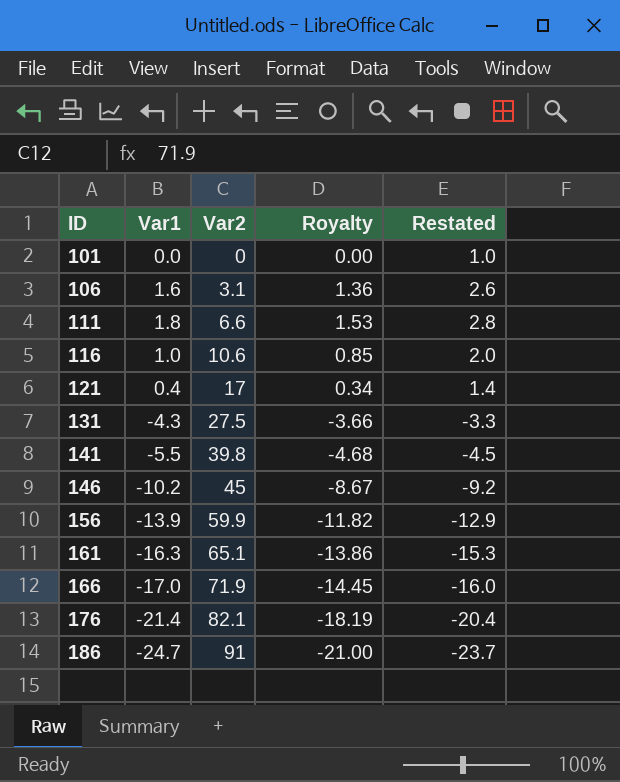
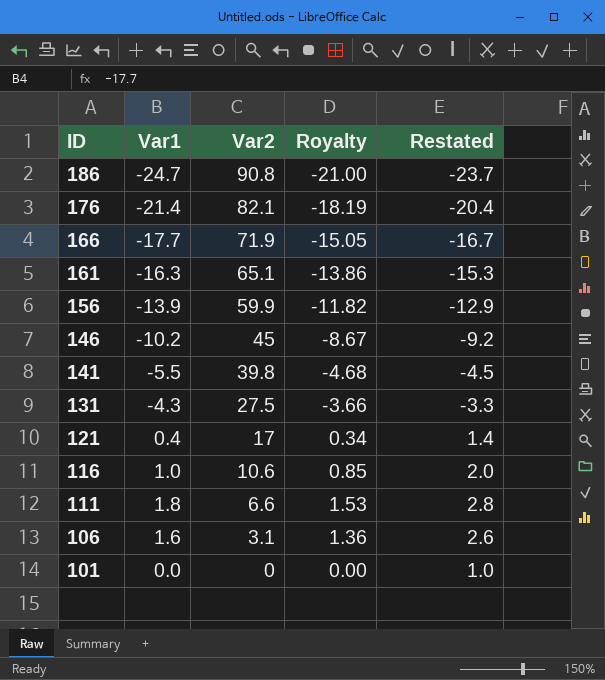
row order: ID ascending -> ID descending
186 | Var2: 91 -> 90.8
166 | Var1: -17.0 -> -17.7
166 | Royalty: -14.45 -> -15.05
166 | Restated: -16.0 -> -16.7

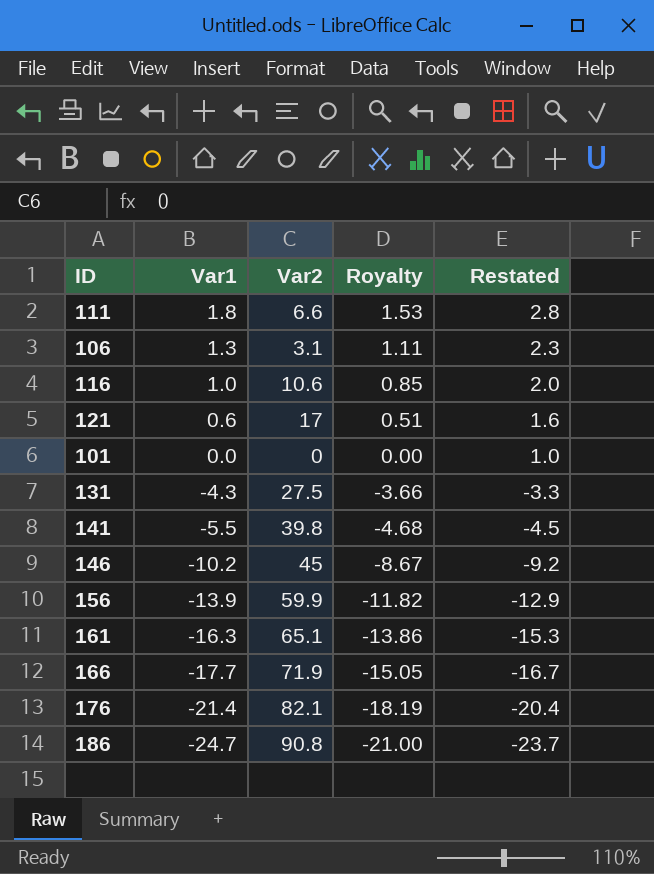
row order: ID descending -> Var1 descending
106 | Var1: 1.6 -> 1.3
106 | Royalty: 1.36 -> 1.11
106 | Restated: 2.6 -> 2.3
121 | Var1: 0.4 -> 0.6
121 | Royalty: 0.34 -> 0.51
121 | Restated: 1.4 -> 1.6

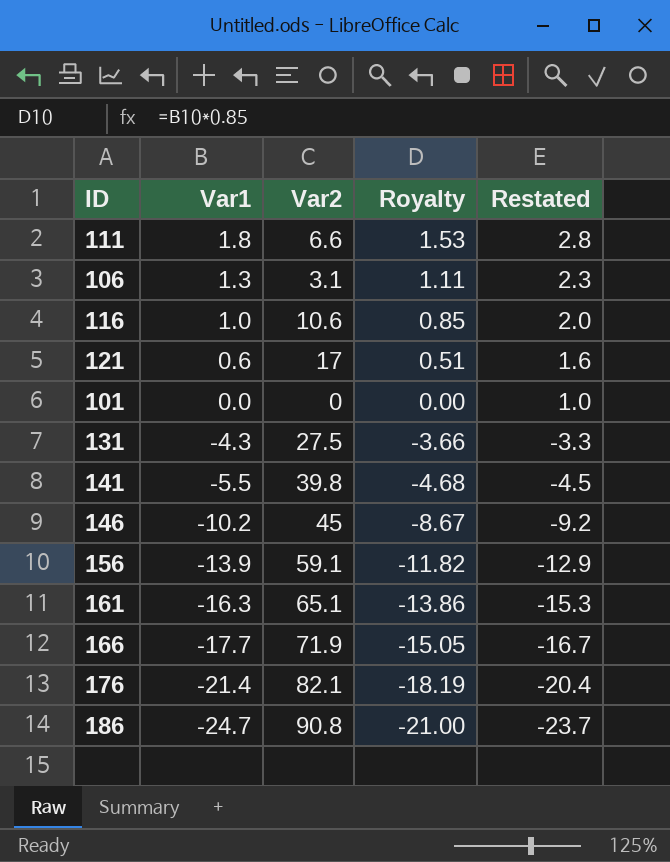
156 | Var2: 59.9 -> 59.1

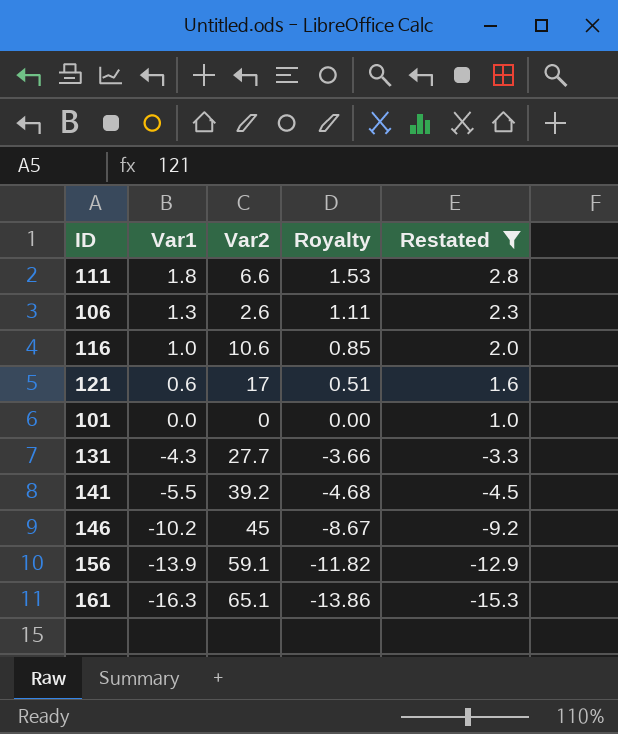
filter: none -> Restated >= -15.3
106 | Var2: 3.1 -> 2.6
131 | Var2: 27.5 -> 27.7
141 | Var2: 39.8 -> 39.2

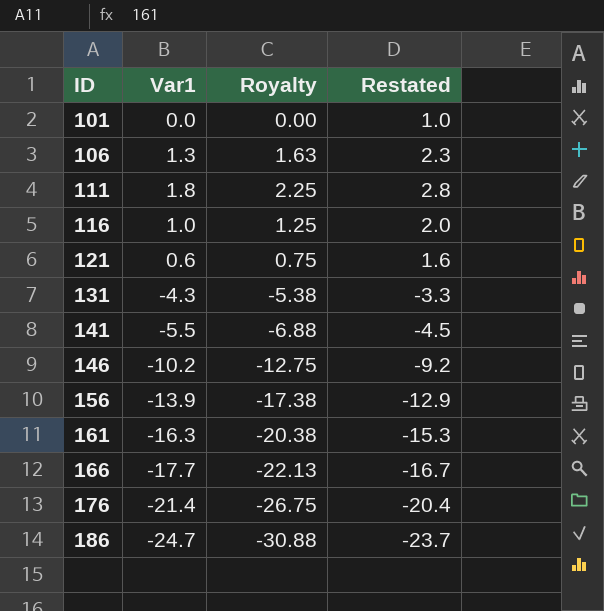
filter: Restated >= -15.3 -> none
row order: Var1 descending -> ID ascending
column Var2 | position: 3 -> none
column Royalty | formula: [Var1] * 0.85 -> [Var1] * 1.25

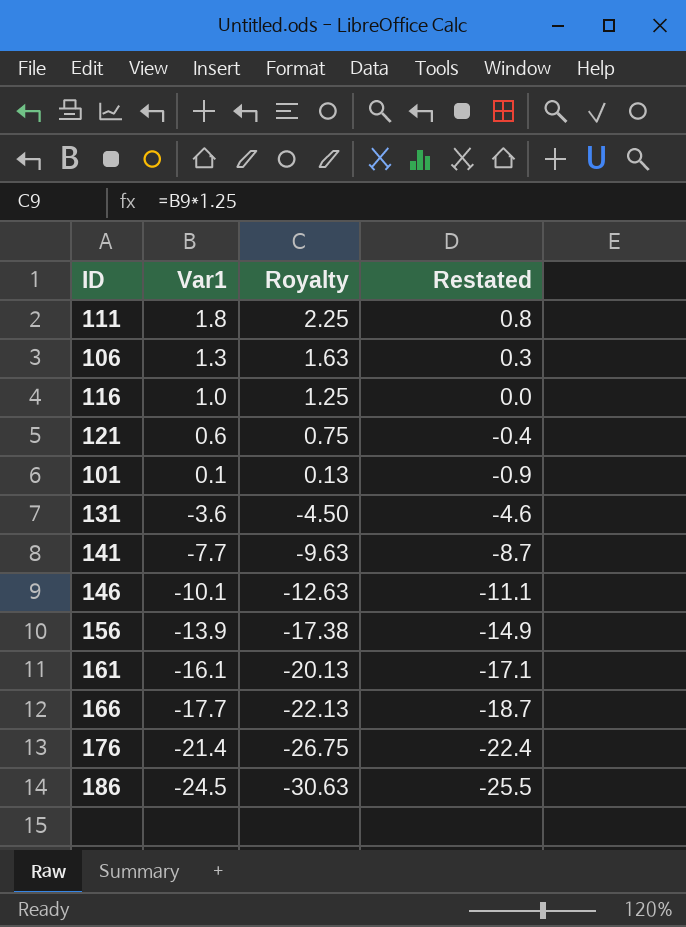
row order: ID ascending -> Var1 descending
column Restated | formula: [Var1] + 1 -> [Var1] - 1
101 | Var1: 0.0 -> 0.1
101 | Royalty: 0.00 -> 0.13
131 | Var1: -4.3 -> -3.6
131 | Royalty: -5.38 -> -4.50
141 | Var1: -5.5 -> -7.7
141 | Royalty: -6.88 -> -9.63
146 | Var1: -10.2 -> -10.1
146 | Royalty: -12.75 -> -12.63
161 | Var1: -16.3 -> -16.1
161 | Royalty: -20.38 -> -20.13
186 | Var1: -24.7 -> -24.5
186 | Royalty: -30.88 -> -30.63

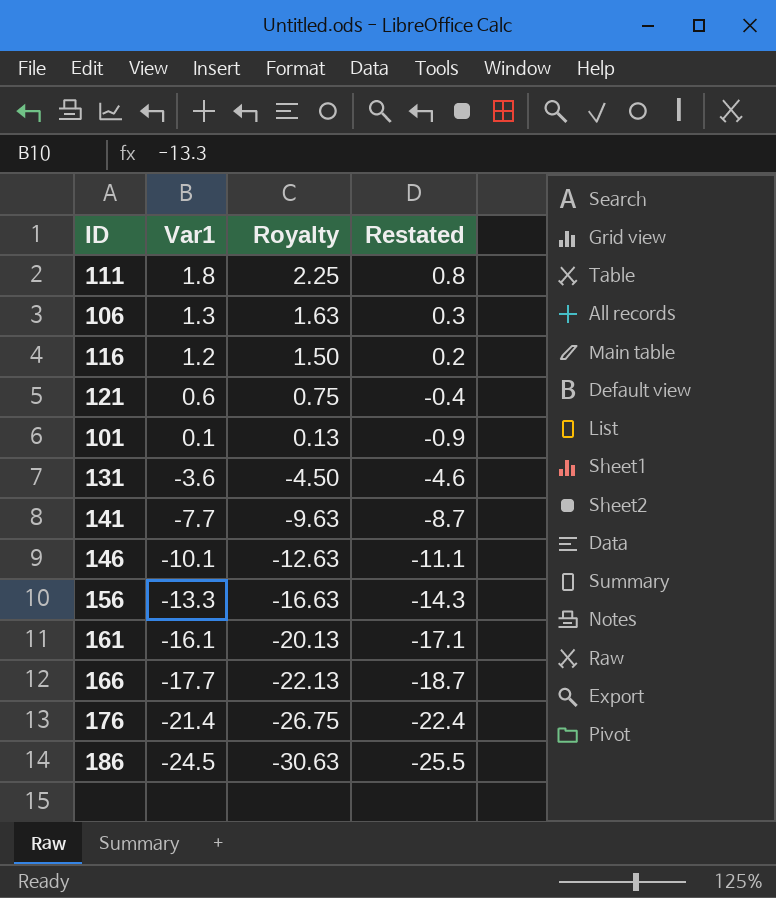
116 | Var1: 1.0 -> 1.2
116 | Royalty: 1.25 -> 1.50
116 | Restated: 0.0 -> 0.2
156 | Var1: -13.9 -> -13.3
156 | Royalty: -17.38 -> -16.63
156 | Restated: -14.9 -> -14.3

